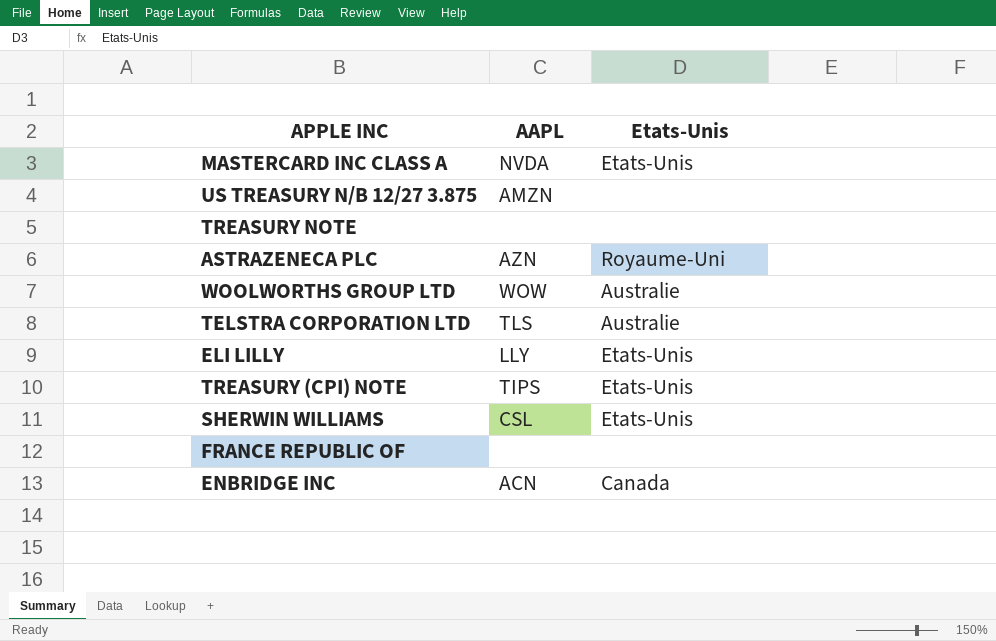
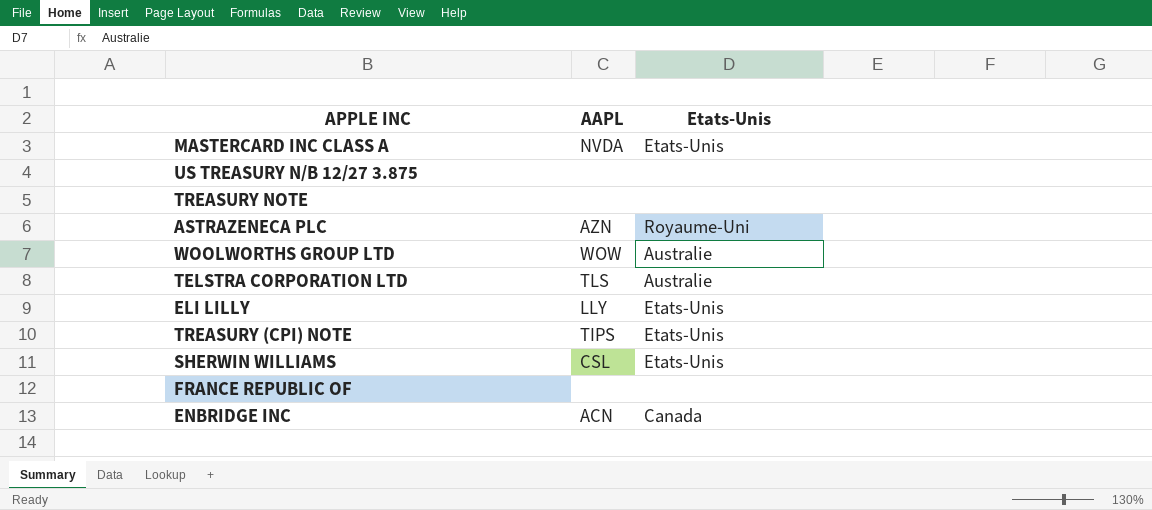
US TREASURY N/B 12/27 3.875 | AAPL: AMZN -> none

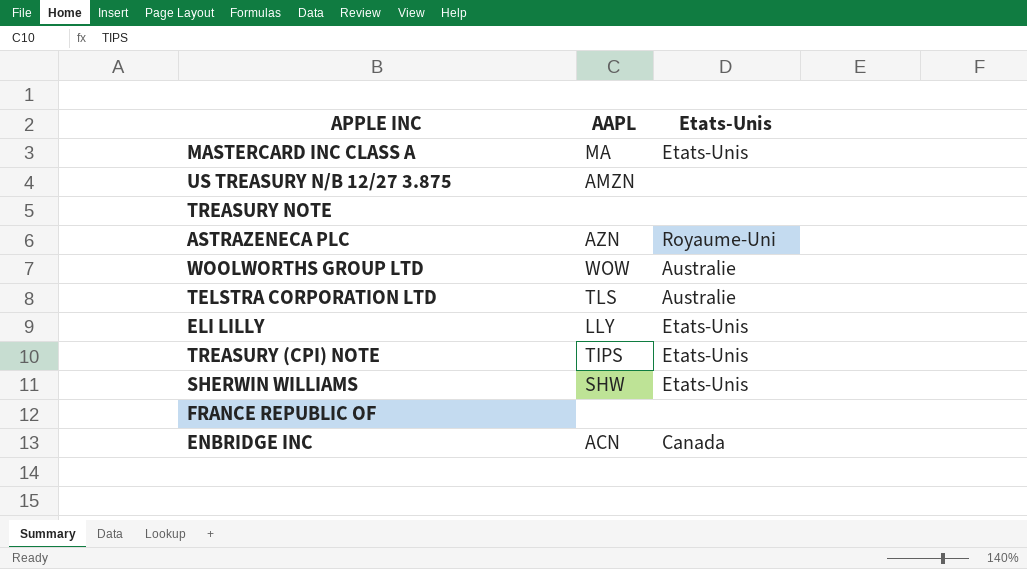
MASTERCARD INC CLASS A | AAPL: NVDA -> MA
US TREASURY N/B 12/27 3.875 | AAPL: none -> AMZN
SHERWIN WILLIAMS | AAPL: CSL -> SHW

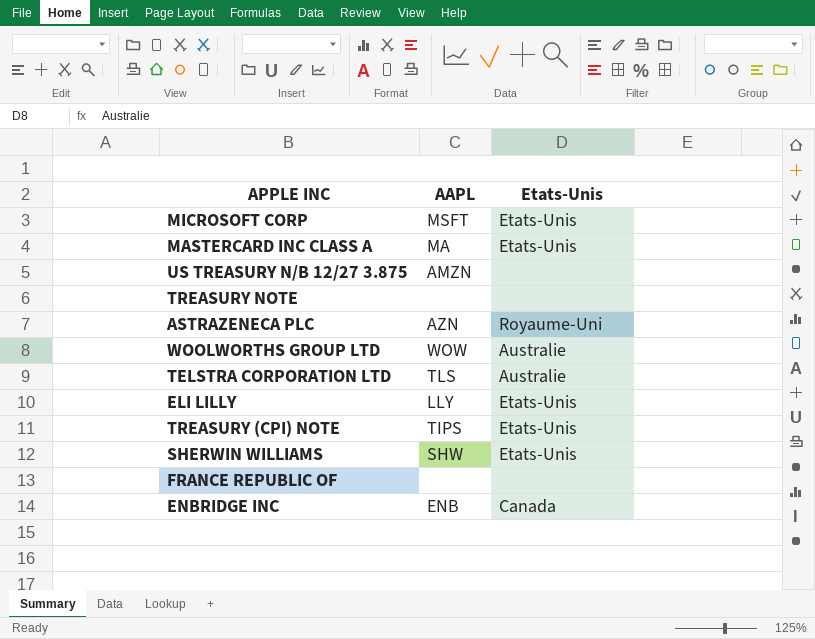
row MICROSOFT CORP: none -> MSFT | Etats-Unis
ENBRIDGE INC | AAPL: ACN -> ENB

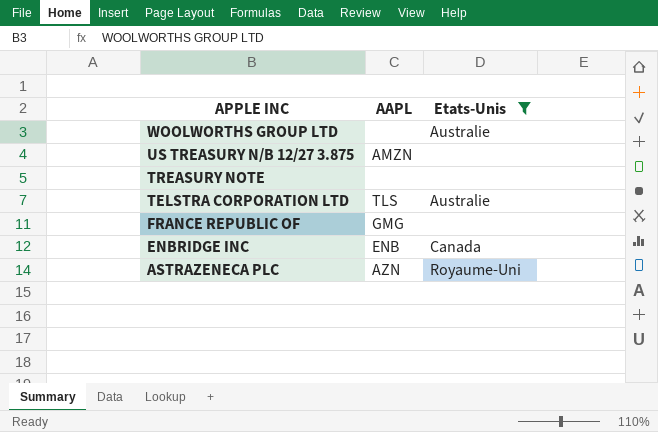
filter: none -> Etats-Unis != Etats-Unis
row order: none -> APPLE INC descending
WOOLWORTHS GROUP LTD | AAPL: WOW -> none
FRANCE REPUBLIC OF | AAPL: none -> GMG

